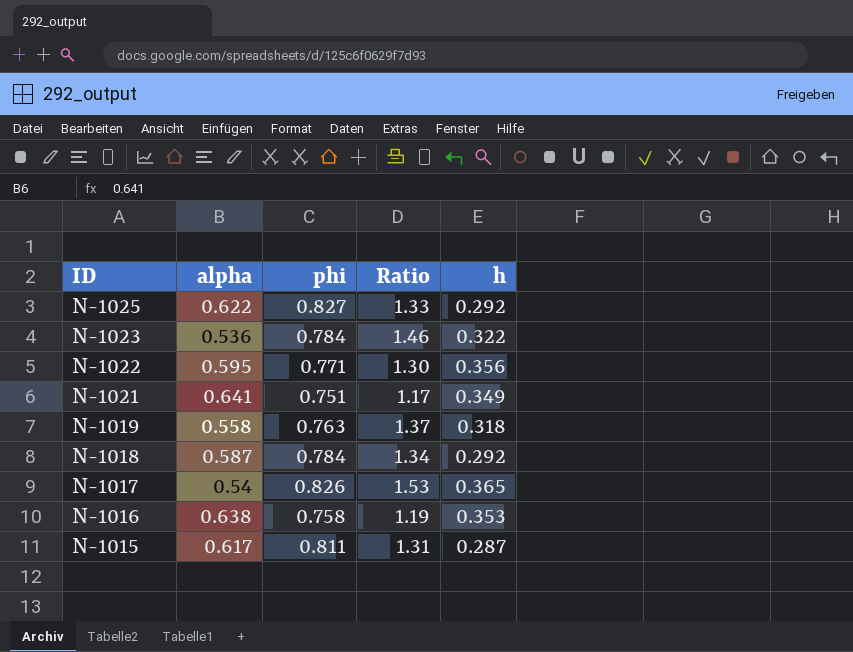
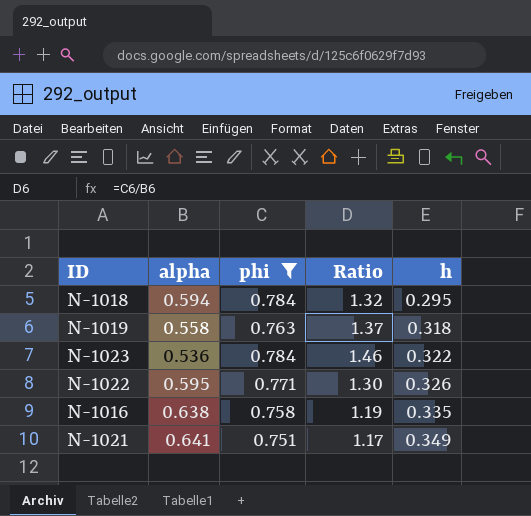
filter: none -> phi <= 0.784
row order: ID descending -> h ascending
N-1018 | alpha: 0.587 -> 0.594
N-1018 | Ratio: 1.34 -> 1.32
N-1018 | h: 0.292 -> 0.295
N-1022 | h: 0.356 -> 0.326
N-1016 | h: 0.353 -> 0.335

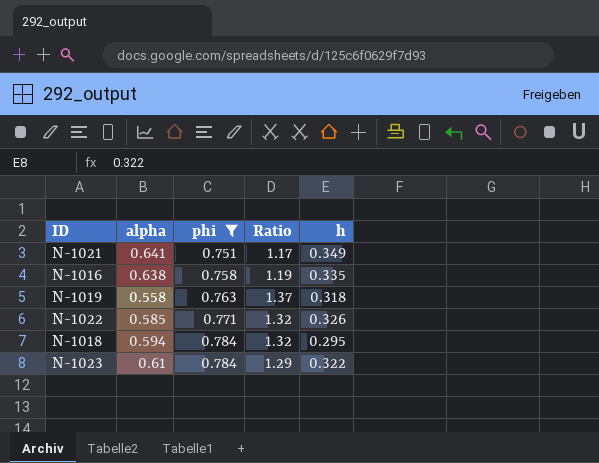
row order: h ascending -> phi ascending
N-1022 | alpha: 0.595 -> 0.585
N-1022 | Ratio: 1.30 -> 1.32
N-1023 | alpha: 0.536 -> 0.61
N-1023 | Ratio: 1.46 -> 1.29

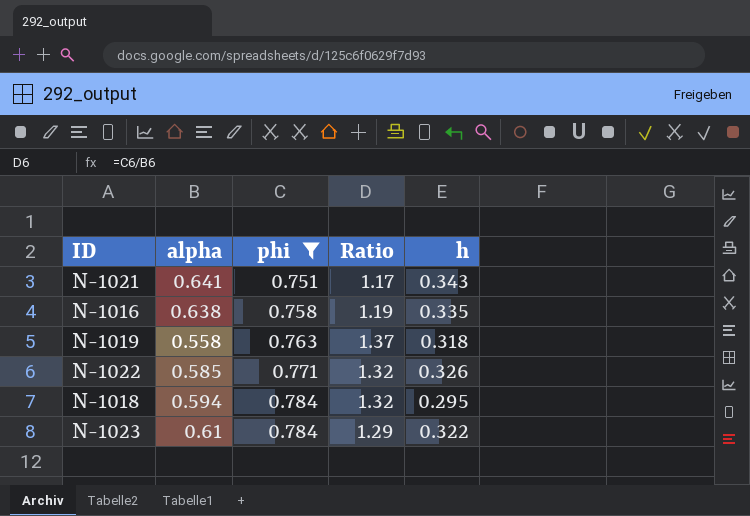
N-1021 | h: 0.349 -> 0.343

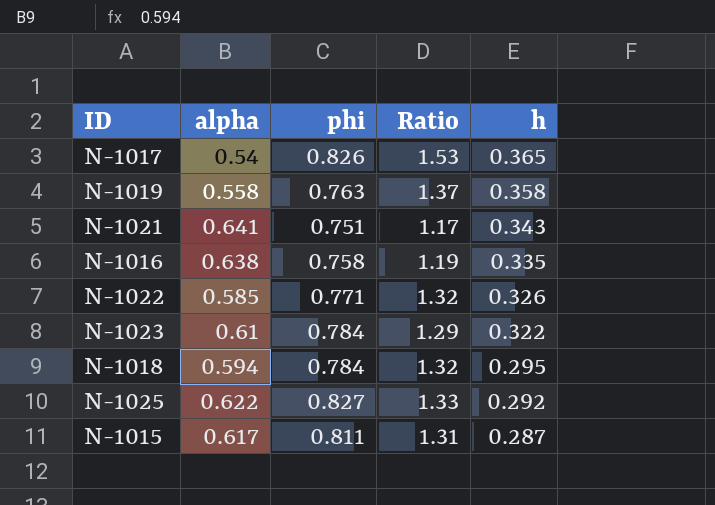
filter: phi <= 0.784 -> none
row order: phi ascending -> h descending
N-1019 | h: 0.318 -> 0.358

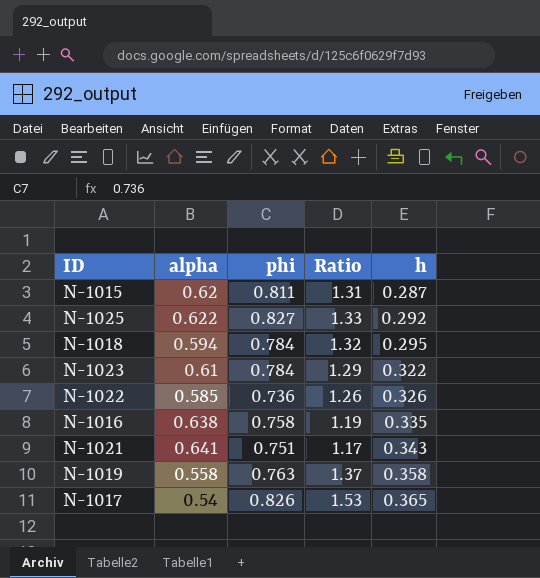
row order: h descending -> h ascending
N-1015 | alpha: 0.617 -> 0.62
N-1022 | phi: 0.771 -> 0.736
N-1022 | Ratio: 1.32 -> 1.26

